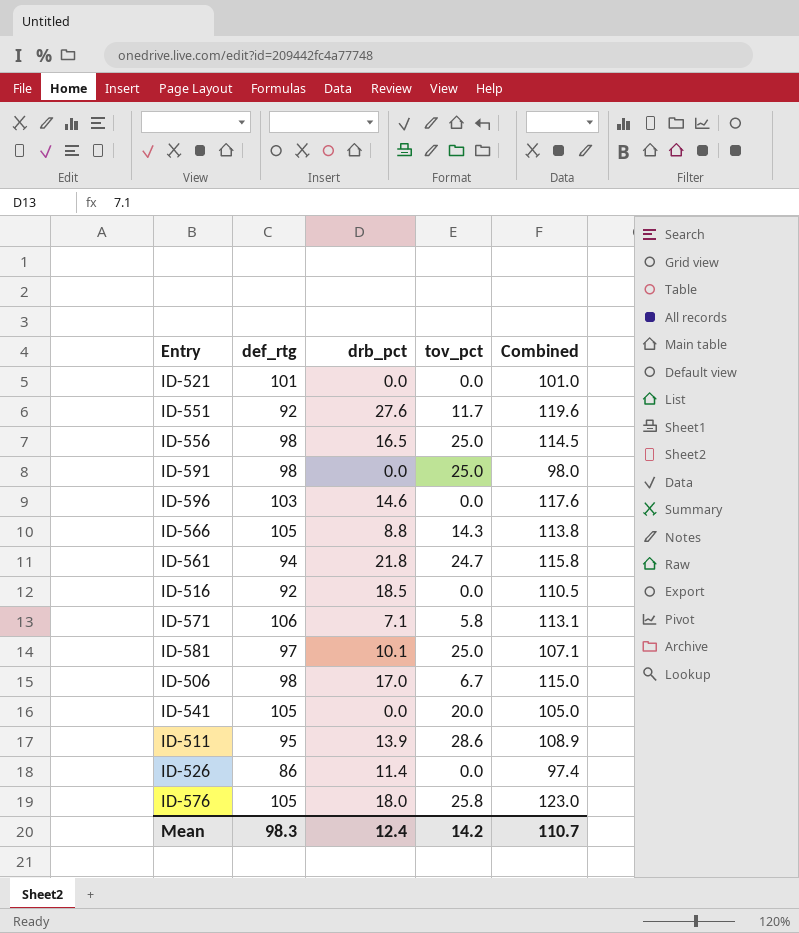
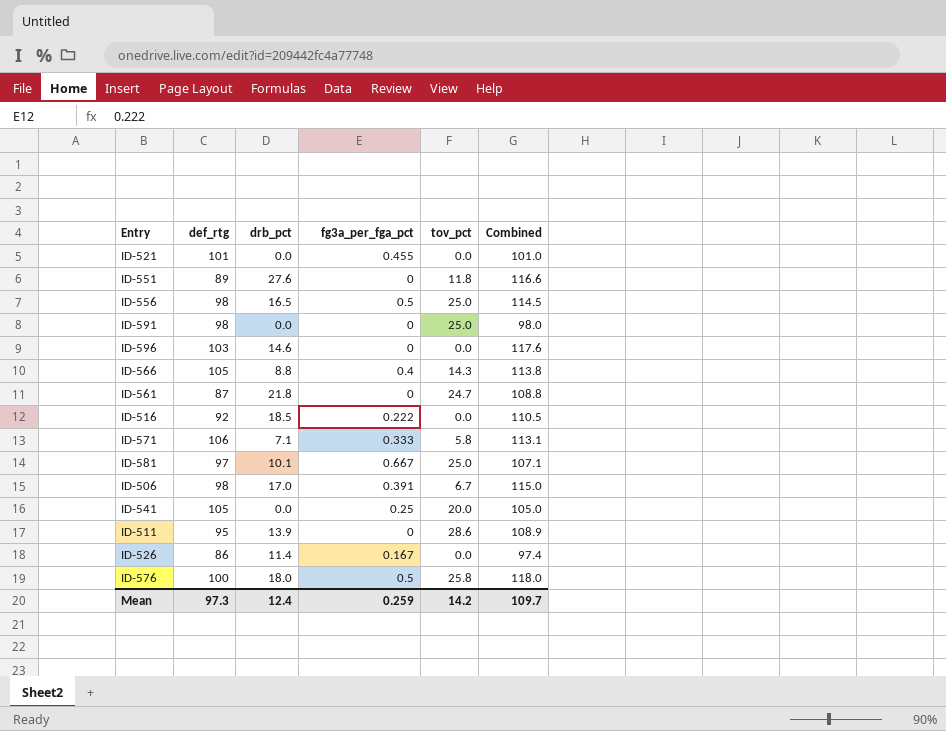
column fg3a_per_fga_pct | position: none -> 4
ID-551 | def_rtg: 92 -> 89
ID-551 | tov_pct: 11.7 -> 11.8
ID-551 | Combined: 119.6 -> 116.6
ID-561 | def_rtg: 94 -> 87
ID-561 | Combined: 115.8 -> 108.8
ID-576 | def_rtg: 105 -> 100
ID-576 | Combined: 123.0 -> 118.0
Mean | def_rtg: 98.3 -> 97.3
Mean | Combined: 110.7 -> 109.7

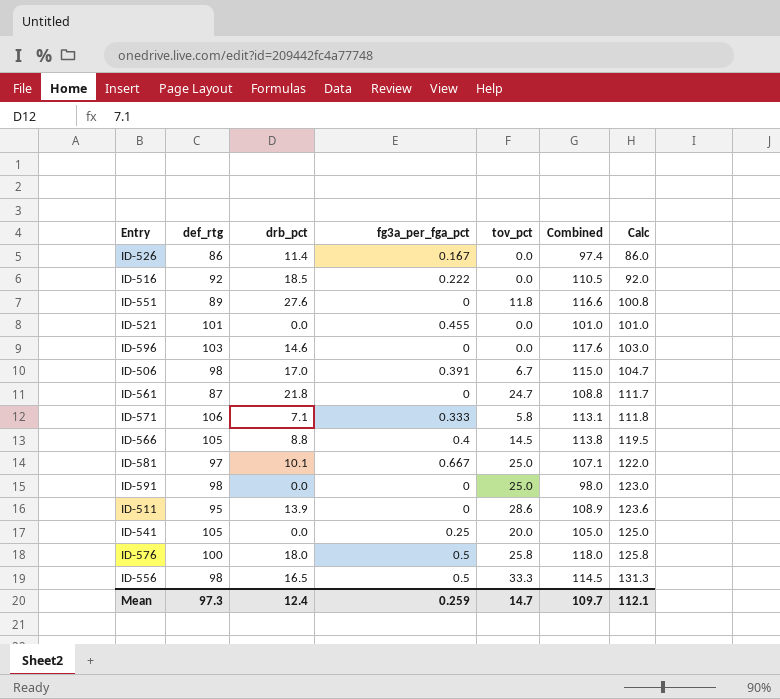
row order: none -> Calc ascending
column Calc | formula: none -> [def_rtg] + [tov_pct]
ID-566 | tov_pct: 14.3 -> 14.5
ID-556 | tov_pct: 25.0 -> 33.3
Mean | tov_pct: 14.2 -> 14.7

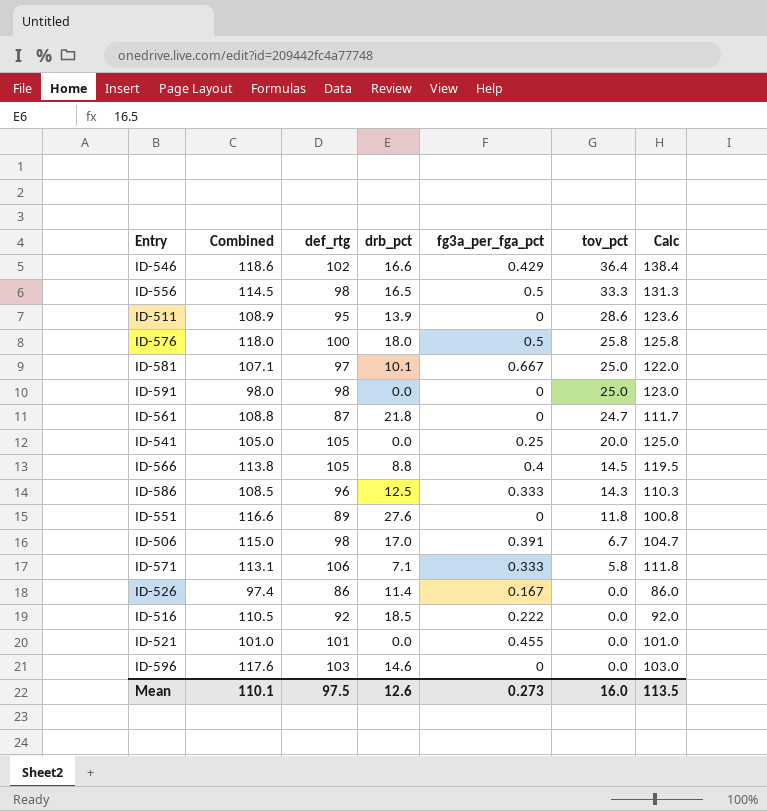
row order: Calc ascending -> tov_pct descending
column Combined | position: 6 -> 2
row ID-546: none -> 118.6 | 102 | 16.6 | 0.429 | 36.4 | 138.4
row ID-586: none -> 108.5 | 96 | 12.5 | 0.333 | 14.3 | 110.3
Mean | Combined: 109.7 -> 110.1
Mean | def_rtg: 97.3 -> 97.5
Mean | drb_pct: 12.4 -> 12.6
Mean | fg3a_per_fga_pct: 0.259 -> 0.273
Mean | tov_pct: 14.7 -> 16.0
Mean | Calc: 112.1 -> 113.5

